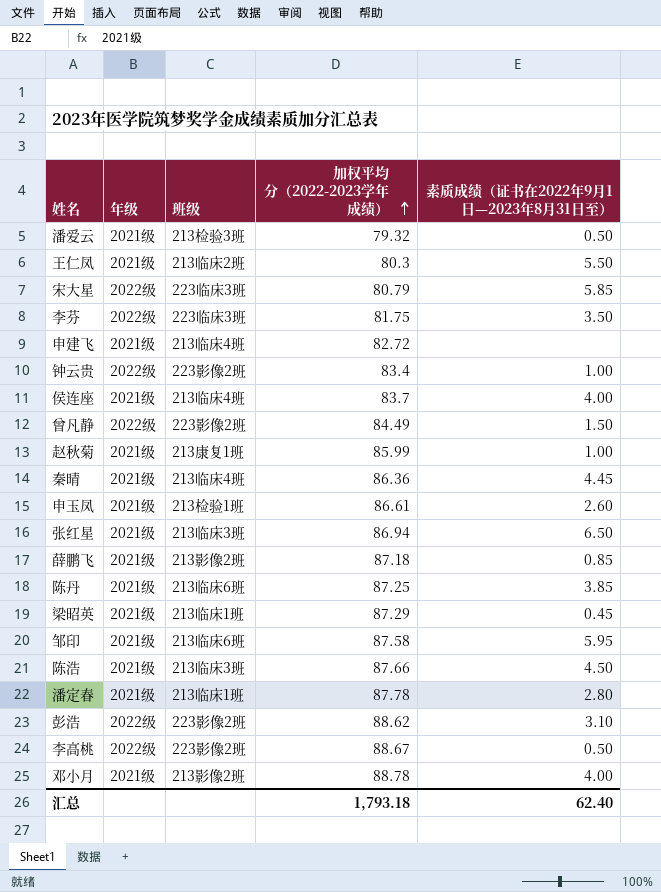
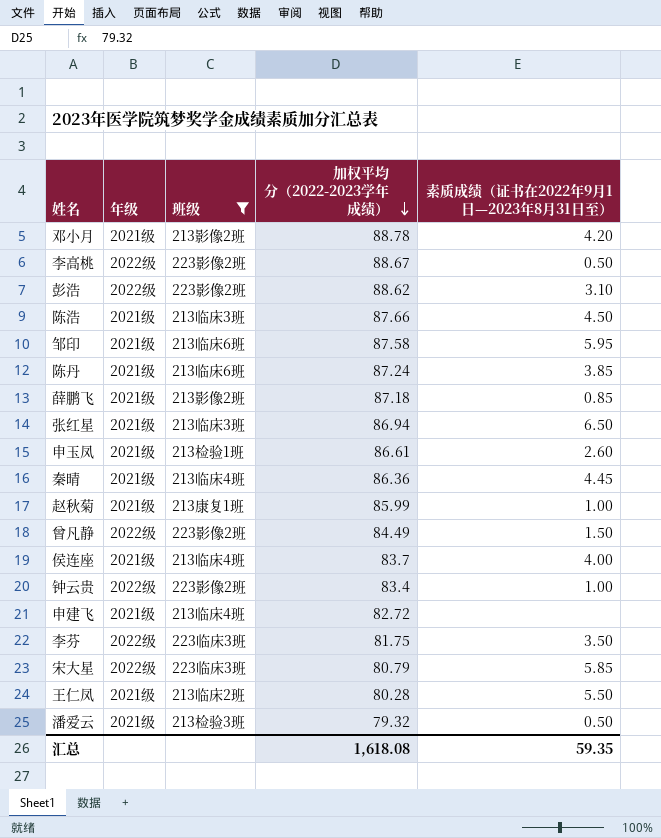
filter: none -> 班级 != 213临床1班
row order: 加权平均分（2022-2023学年成绩） ascending -> 加权平均分（2022-2023学年成绩） descending
邓小月 | 素质成绩（证书在2022年9月1日—2023年8月31日至）: 4.00 -> 4.20
陈丹 | 加权平均分（2022-2023学年成绩）: 87.25 -> 87.24
王仁凤 | 加权平均分（2022-2023学年成绩）: 80.3 -> 80.28
汇总 | 加权平均分（2022-2023学年成绩）: 1,793.18 -> 1,618.08
汇总 | 素质成绩（证书在2022年9月1日—2023年8月31日至）: 62.40 -> 59.35

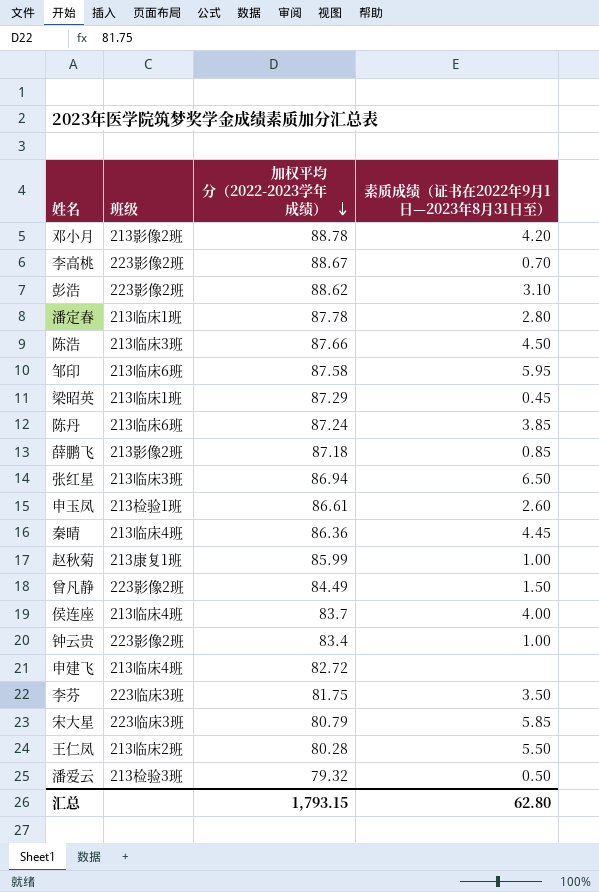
filter: 班级 != 213临床1班 -> none
column 年级 | position: 2 -> none
李高桃 | 素质成绩（证书在2022年9月1日—2023年8月31日至）: 0.50 -> 0.70
汇总 | 加权平均分（2022-2023学年成绩）: 1,618.08 -> 1,793.15
汇总 | 素质成绩（证书在2022年9月1日—2023年8月31日至）: 59.35 -> 62.80

